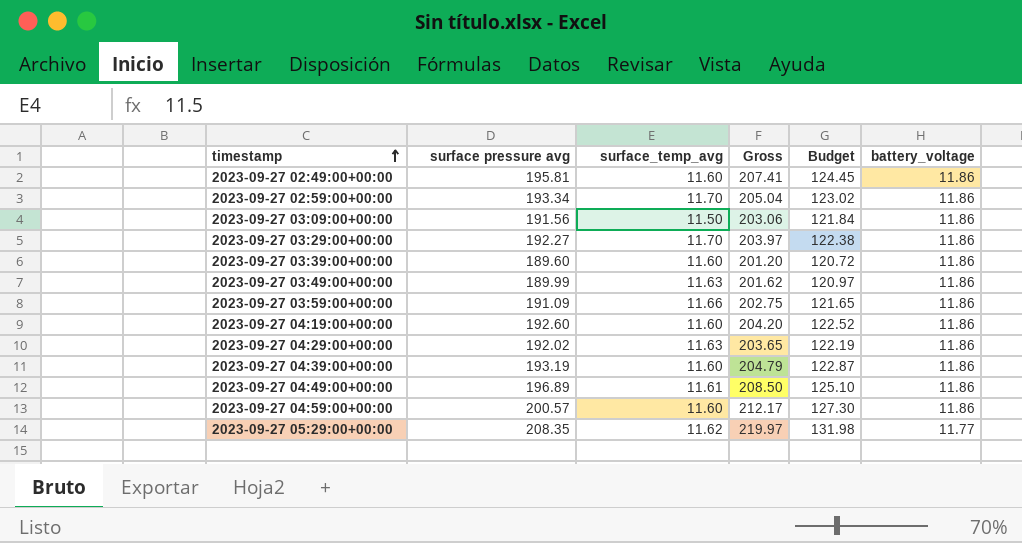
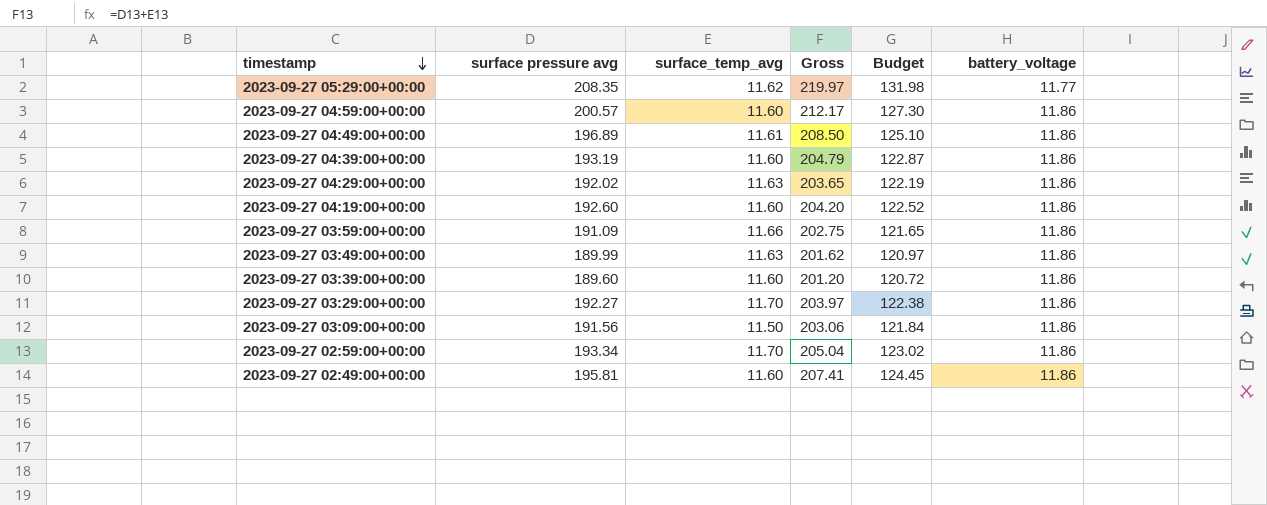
row order: timestamp ascending -> timestamp descending

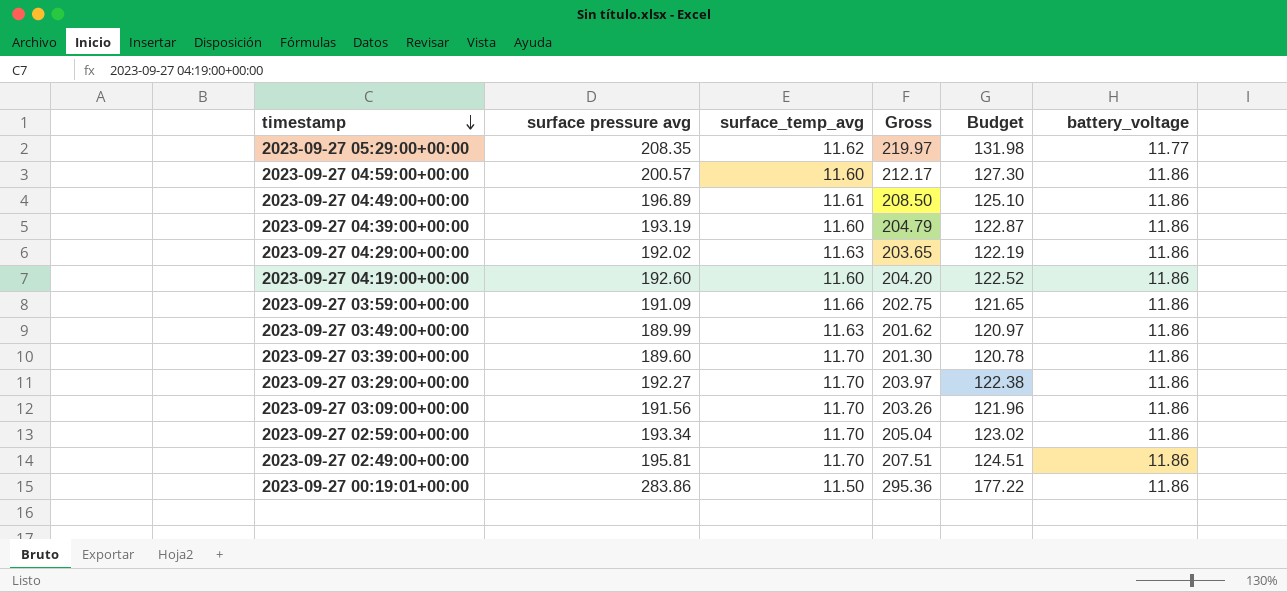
2023-09-27 03:39:00+00:00 | surface_temp_avg: 11.60 -> 11.70
2023-09-27 03:39:00+00:00 | Gross: 201.20 -> 201.30
2023-09-27 03:39:00+00:00 | Budget: 120.72 -> 120.78
2023-09-27 03:09:00+00:00 | surface_temp_avg: 11.50 -> 11.70
2023-09-27 03:09:00+00:00 | Gross: 203.06 -> 203.26
2023-09-27 03:09:00+00:00 | Budget: 121.84 -> 121.96
2023-09-27 02:49:00+00:00 | surface_temp_avg: 11.60 -> 11.70
2023-09-27 02:49:00+00:00 | Gross: 207.41 -> 207.51
2023-09-27 02:49:00+00:00 | Budget: 124.45 -> 124.51
row 2023-09-27 00:19:01+00:00: none -> 283.86 | 11.50 | 295.36 | 177.22 | 11.86

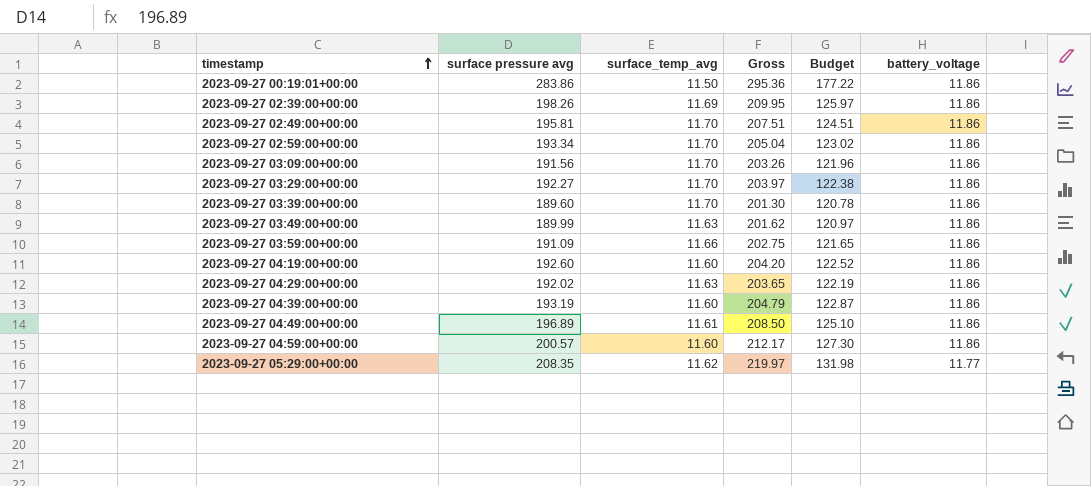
row order: timestamp descending -> timestamp ascending
row 2023-09-27 02:39:00+00:00: none -> 198.26 | 11.69 | 209.95 | 125.97 | 11.86

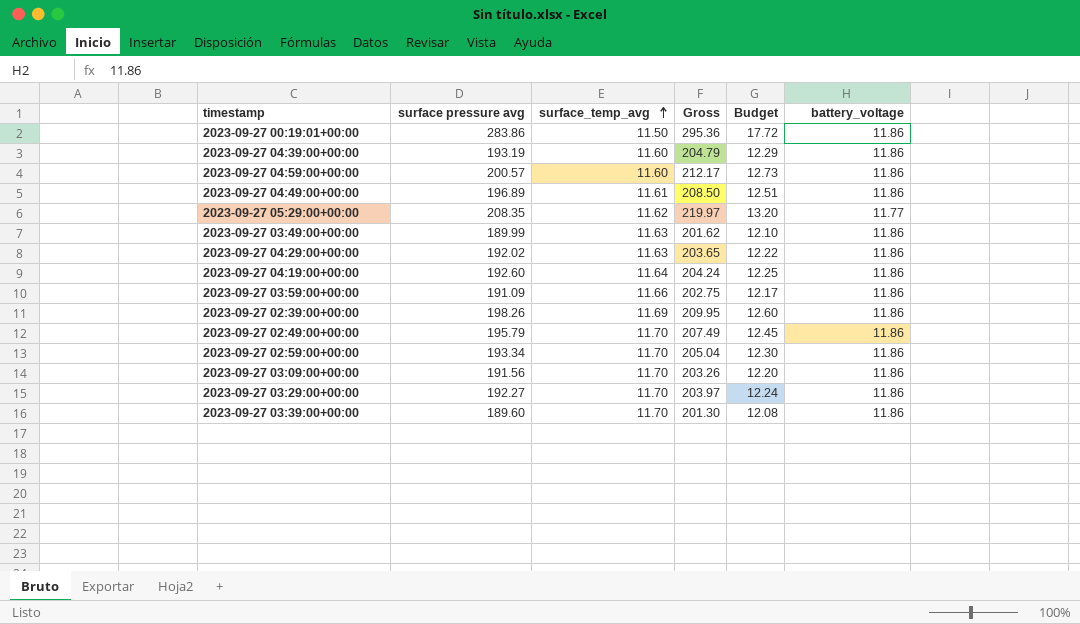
row order: timestamp ascending -> surface_temp_avg ascending
column Budget | formula: [Gross] * 0.6 -> [Gross] * 0.06
2023-09-27 04:19:00+00:00 | surface_temp_avg: 11.60 -> 11.64
2023-09-27 04:19:00+00:00 | Gross: 204.20 -> 204.24
2023-09-27 02:49:00+00:00 | surface pressure avg: 195.81 -> 195.79
2023-09-27 02:49:00+00:00 | Gross: 207.51 -> 207.49

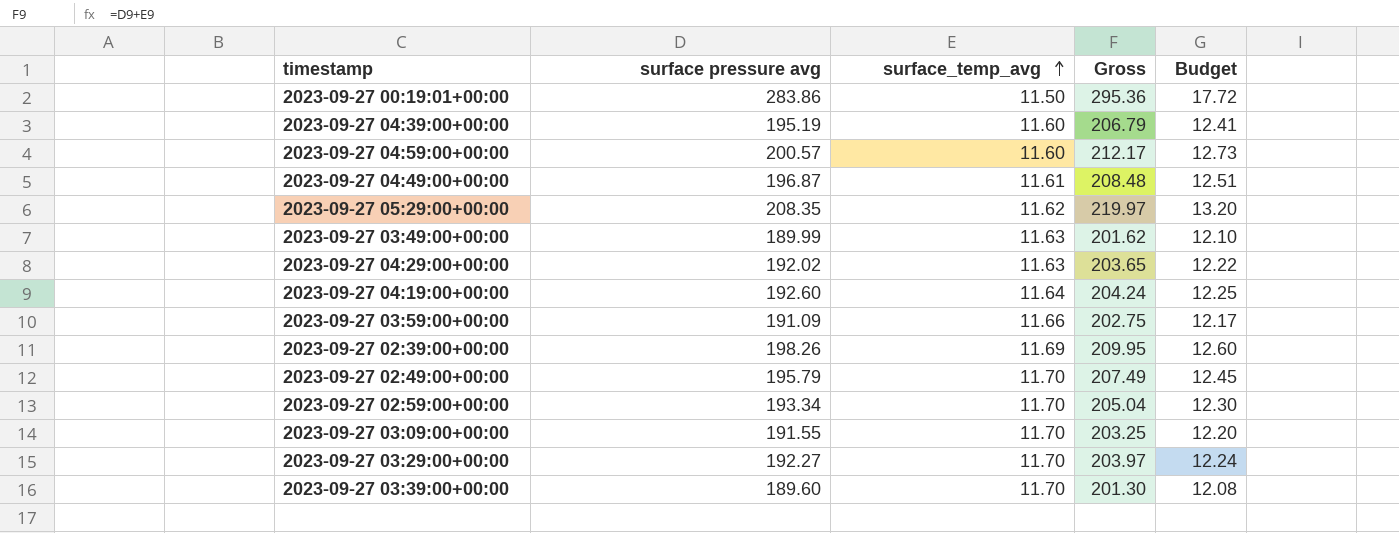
column battery_voltage | position: 6 -> none
2023-09-27 04:39:00+00:00 | surface pressure avg: 193.19 -> 195.19
2023-09-27 04:39:00+00:00 | Gross: 204.79 -> 206.79
2023-09-27 04:39:00+00:00 | Budget: 12.29 -> 12.41
2023-09-27 04:49:00+00:00 | surface pressure avg: 196.89 -> 196.87
2023-09-27 04:49:00+00:00 | Gross: 208.50 -> 208.48
2023-09-27 03:09:00+00:00 | surface pressure avg: 191.56 -> 191.55
2023-09-27 03:09:00+00:00 | Gross: 203.26 -> 203.25

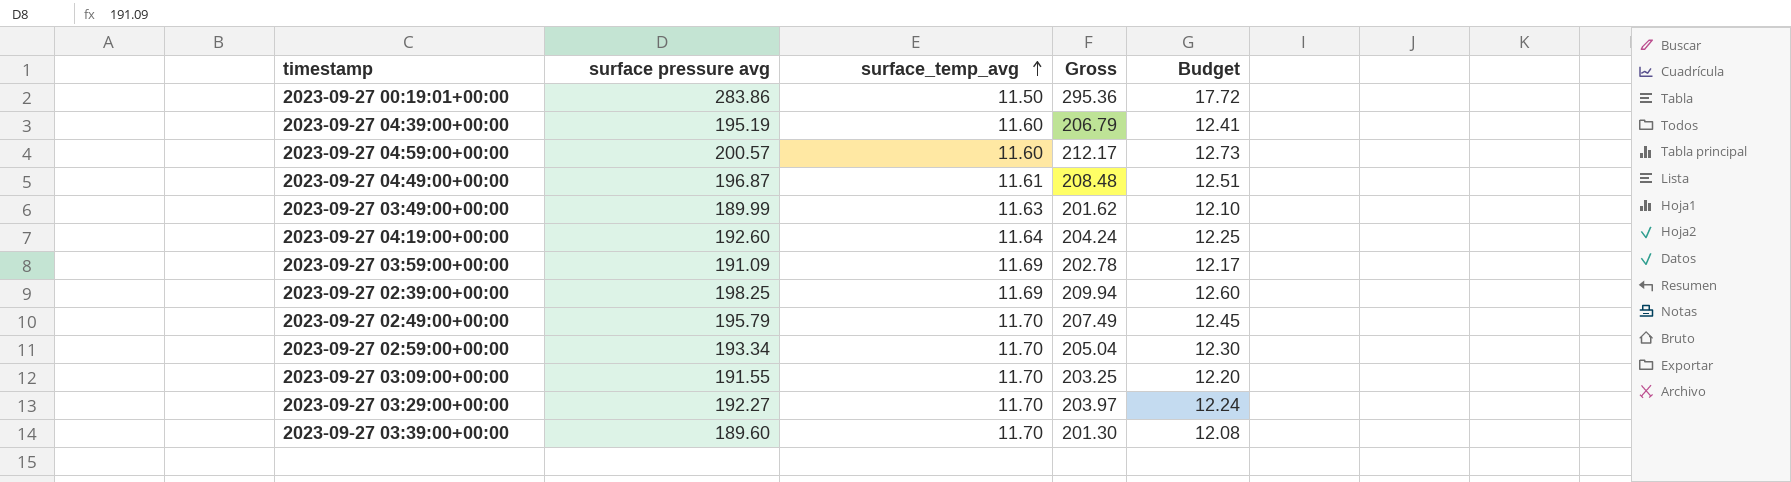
row 2023-09-27 05:29:00+00:00: 208.35 | 11.62 | 219.97 | 13.20 -> none
row 2023-09-27 04:29:00+00:00: 192.02 | 11.63 | 203.65 | 12.22 -> none
2023-09-27 03:59:00+00:00 | surface_temp_avg: 11.66 -> 11.69
2023-09-27 03:59:00+00:00 | Gross: 202.75 -> 202.78
2023-09-27 02:39:00+00:00 | surface pressure avg: 198.26 -> 198.25
2023-09-27 02:39:00+00:00 | Gross: 209.95 -> 209.94

